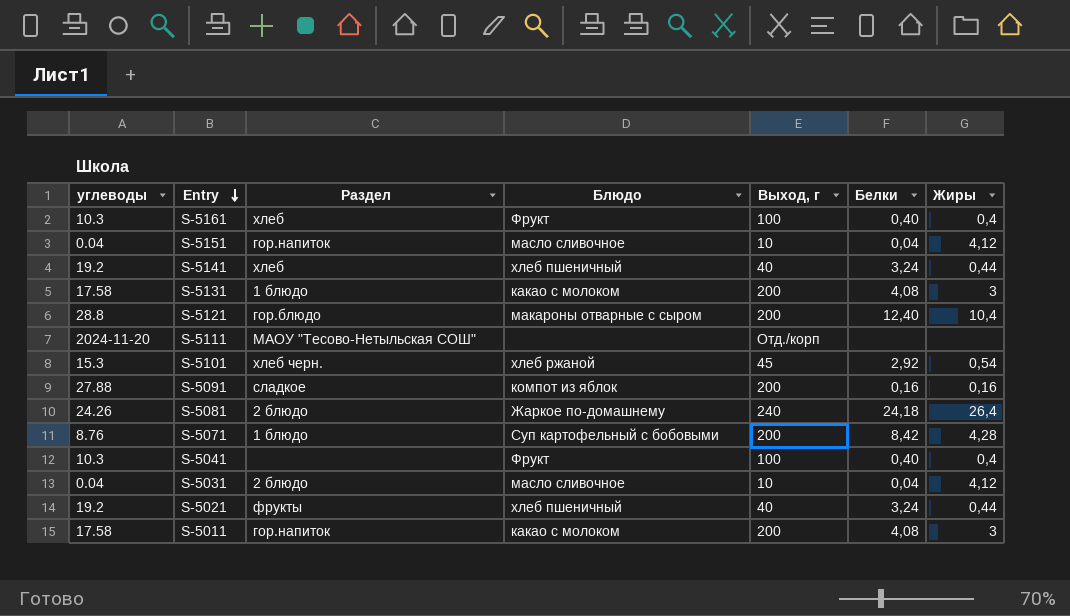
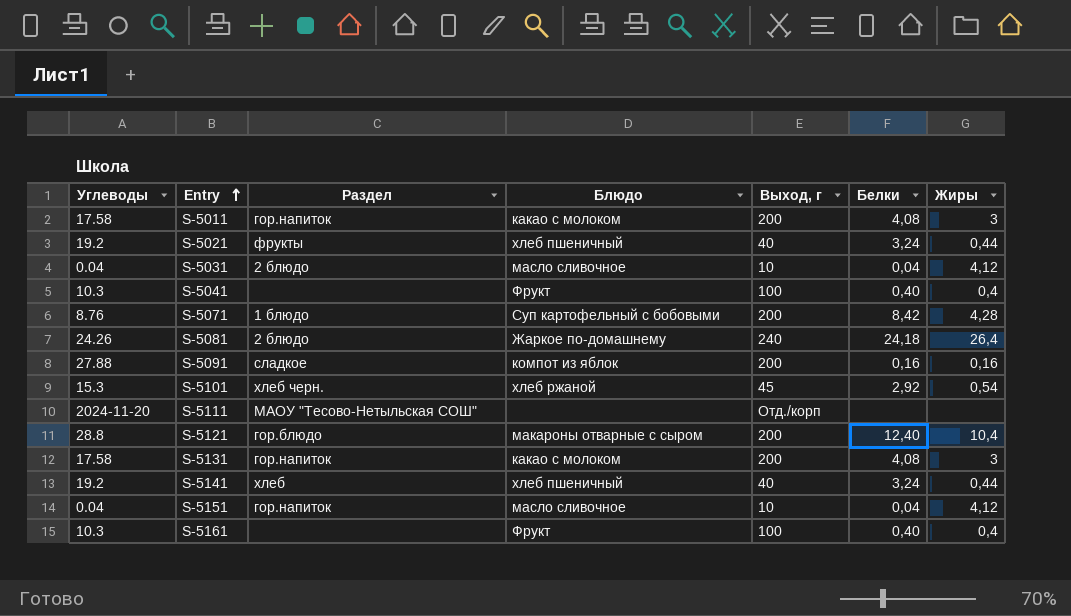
row order: Entry descending -> Entry ascending
column name: углеводы -> Углеводы
S-5131 | Раздел: 1 блюдо -> гор.напиток
S-5161 | Раздел: хлеб -> none

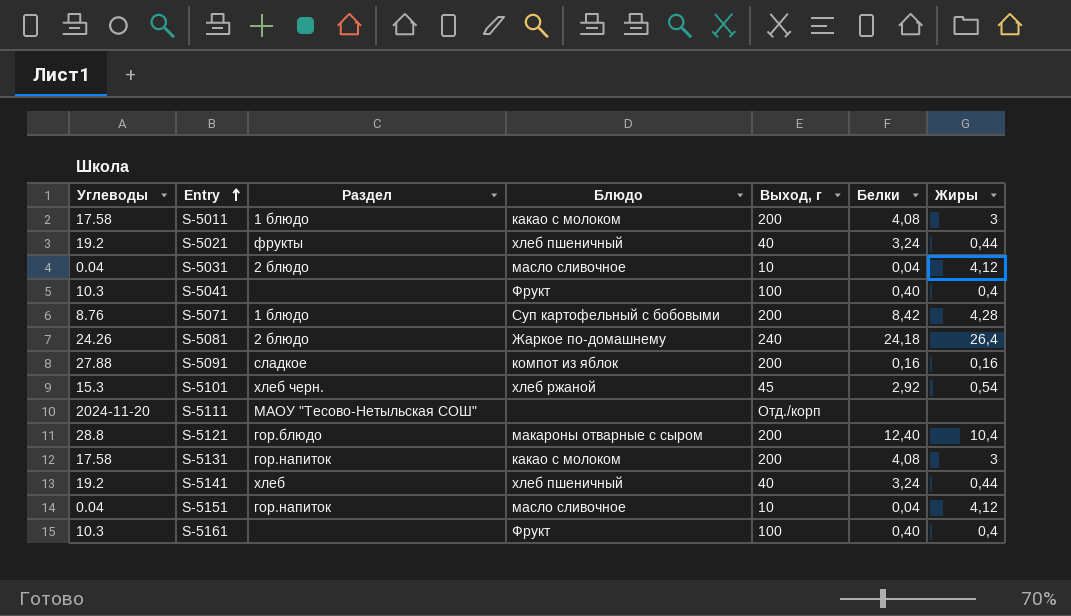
S-5011 | Раздел: гор.напиток -> 1 блюдо

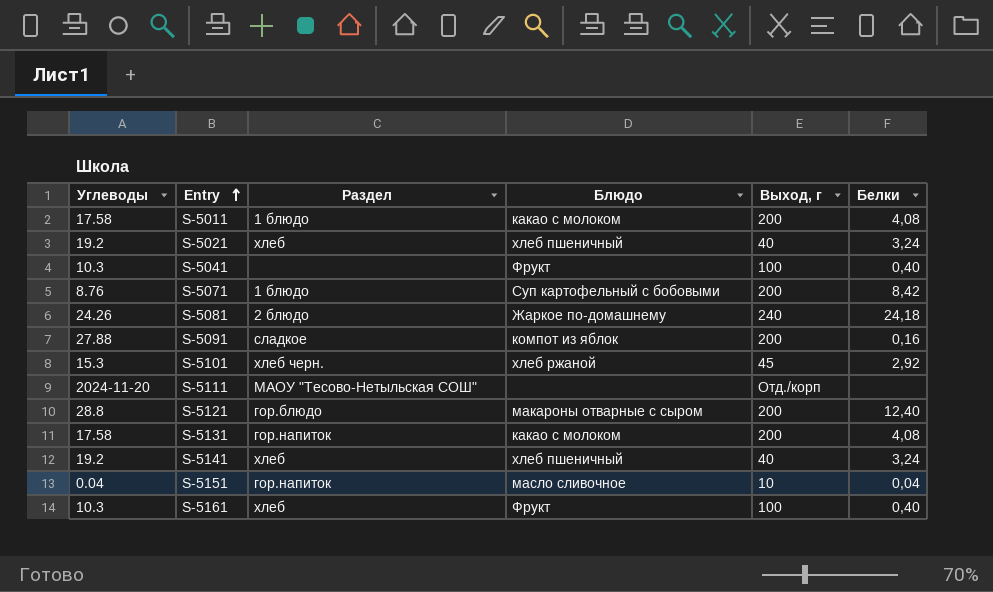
column Жиры | position: 7 -> none
row S-5031: 0.04 | 2 блюдо | масло сливочное | 10 | 0,04 | 4,12 -> none
S-5021 | Раздел: фрукты -> хлеб
S-5161 | Раздел: none -> хлеб

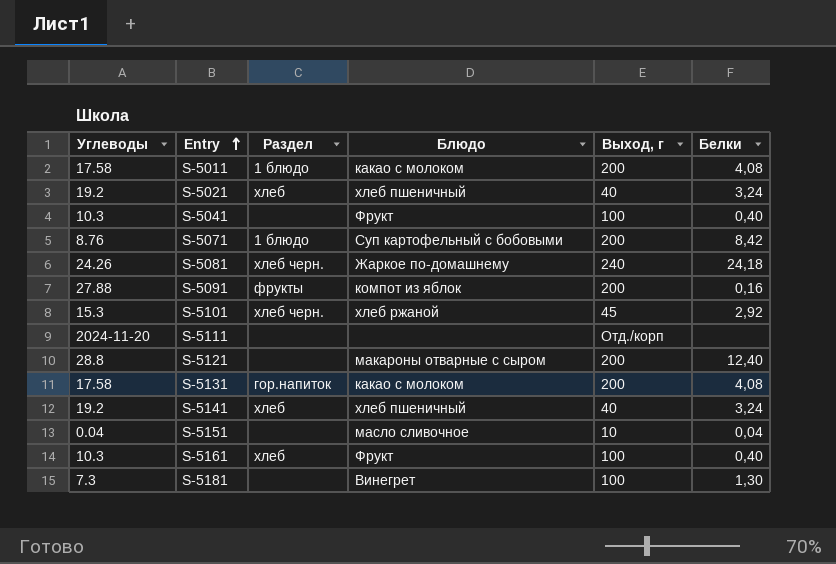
S-5081 | Раздел: 2 блюдо -> хлеб черн.
S-5091 | Раздел: сладкое -> фрукты
S-5111 | Раздел: МАОУ "Тесово-Нетыльская СОШ" -> none
S-5121 | Раздел: гор.блюдо -> none
S-5151 | Раздел: гор.напиток -> none
row S-5181: none -> 7.3 | none | Винегрет | 100 | 1,30

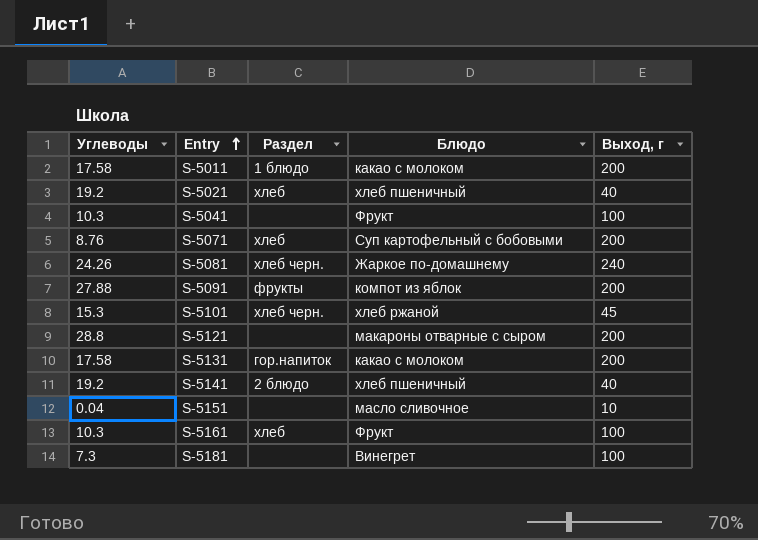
column Белки | position: 6 -> none
row S-5111: 2024-11-20 | none | none | Отд./корп | none -> none
S-5071 | Раздел: 1 блюдо -> хлеб
S-5141 | Раздел: хлеб -> 2 блюдо

